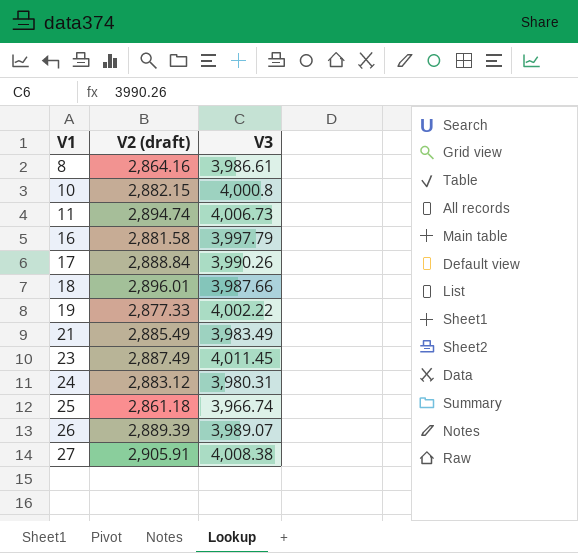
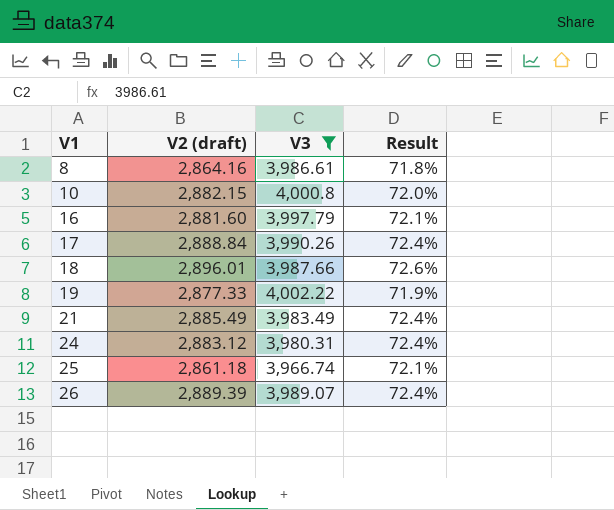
filter: none -> V3 <= 4,002.22
column Result | formula: none -> [V2 (draft)] / [V3]
16 | V2 (draft): 2,881.58 -> 2,881.60

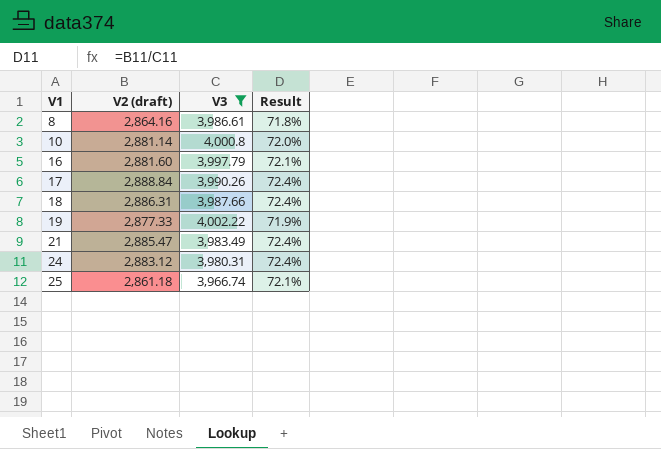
row 26: 2,889.39 | 3,989.07 | 72.4% -> none
10 | V2 (draft): 2,882.15 -> 2,881.14
18 | V2 (draft): 2,896.01 -> 2,886.31
18 | Result: 72.6% -> 72.4%
21 | V2 (draft): 2,885.49 -> 2,885.47

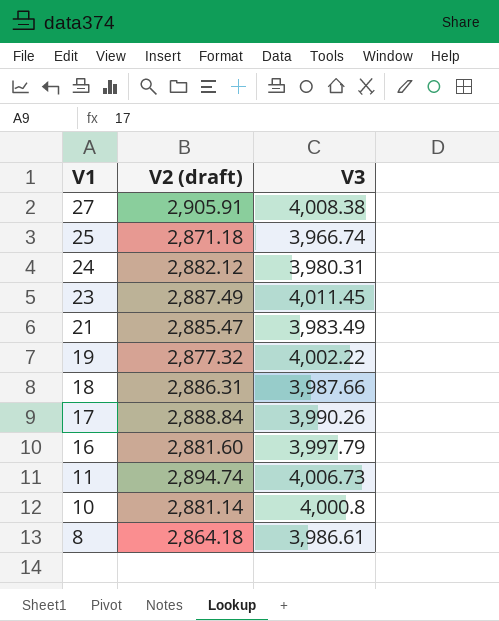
filter: V3 <= 4,002.22 -> none
row order: V1 ascending -> V1 descending
column Result | formula: [V2 (draft)] / [V3] -> none
25 | V2 (draft): 2,861.18 -> 2,871.18
24 | V2 (draft): 2,883.12 -> 2,882.12
19 | V2 (draft): 2,877.33 -> 2,877.32
8 | V2 (draft): 2,864.16 -> 2,864.18

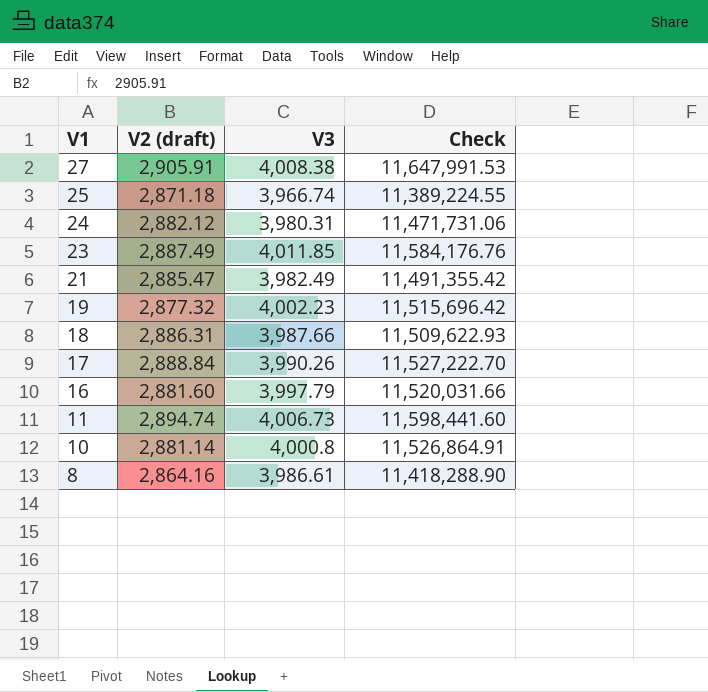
column Check | formula: none -> [V2 (draft)] * [V3]
23 | V3: 4,011.45 -> 4,011.85
21 | V3: 3,983.49 -> 3,982.49
19 | V3: 4,002.22 -> 4,002.23
8 | V2 (draft): 2,864.18 -> 2,864.16

